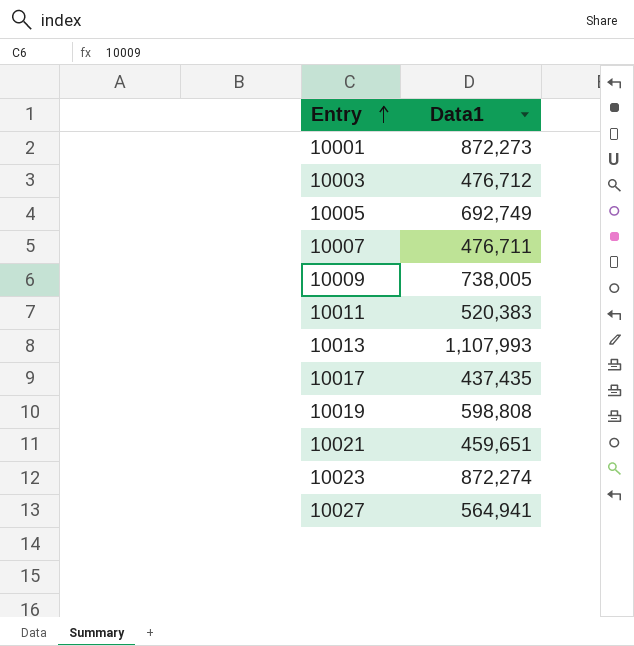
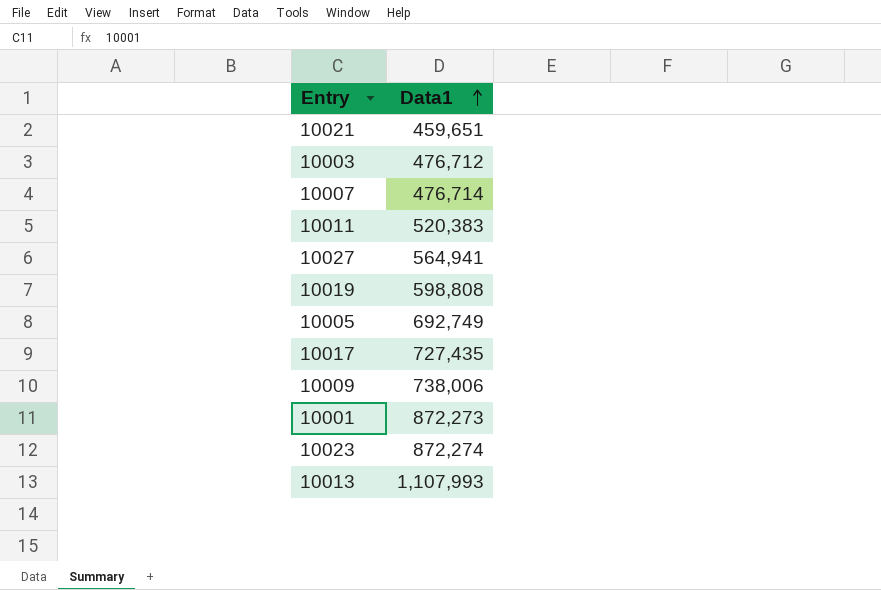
row order: Entry ascending -> Data1 ascending
10007 | Data1: 476,711 -> 476,714
10017 | Data1: 437,435 -> 727,435
10009 | Data1: 738,005 -> 738,006

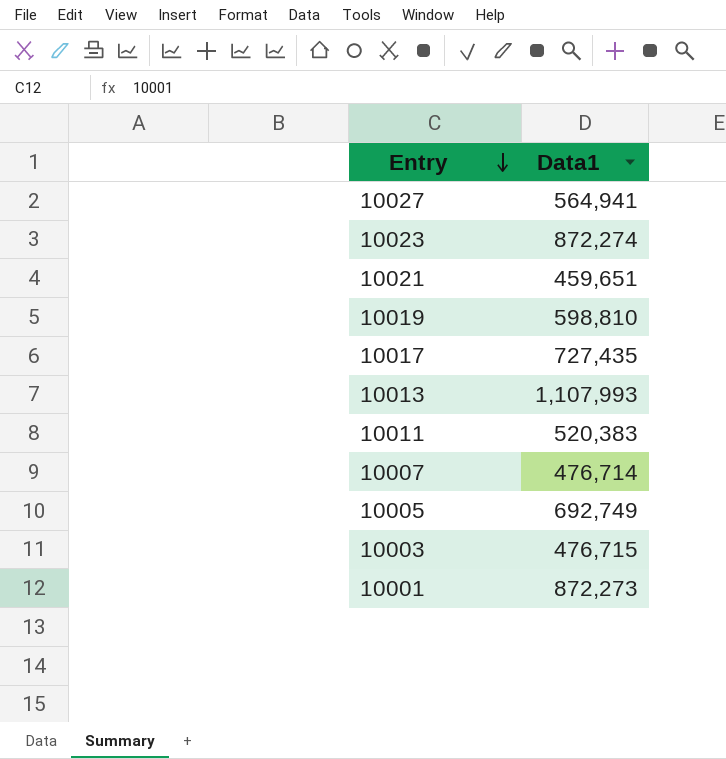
row order: Data1 ascending -> Entry descending
row 10009: 738,006 -> none
10019 | Data1: 598,808 -> 598,810
10003 | Data1: 476,712 -> 476,715

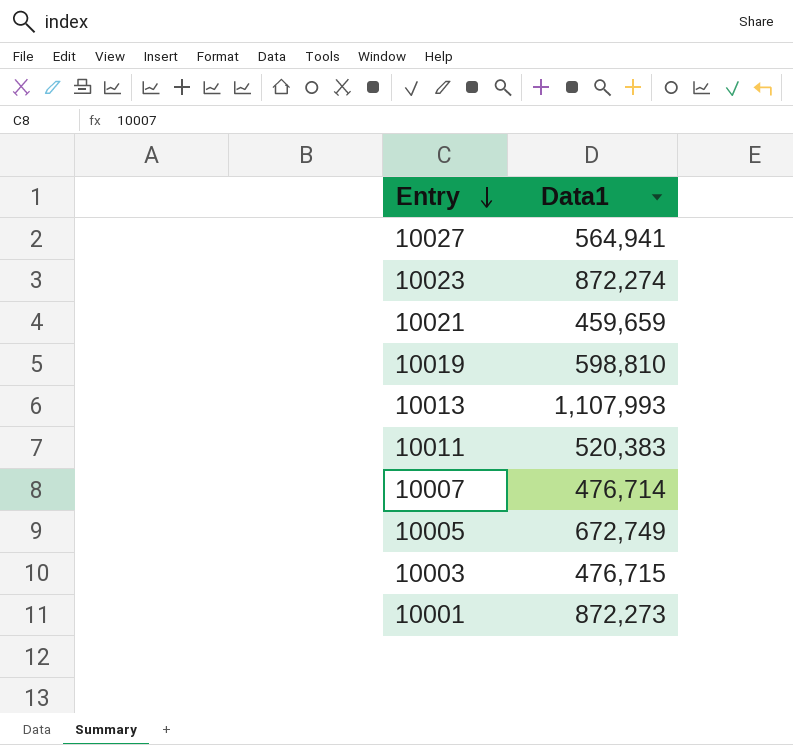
row 10017: 727,435 -> none
10021 | Data1: 459,651 -> 459,659
10005 | Data1: 692,749 -> 672,749

